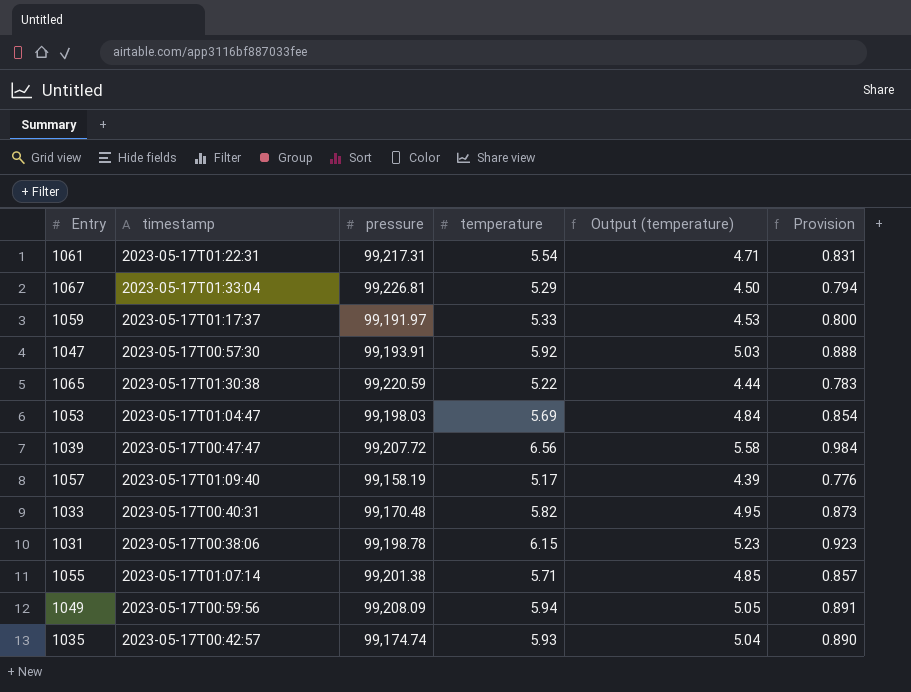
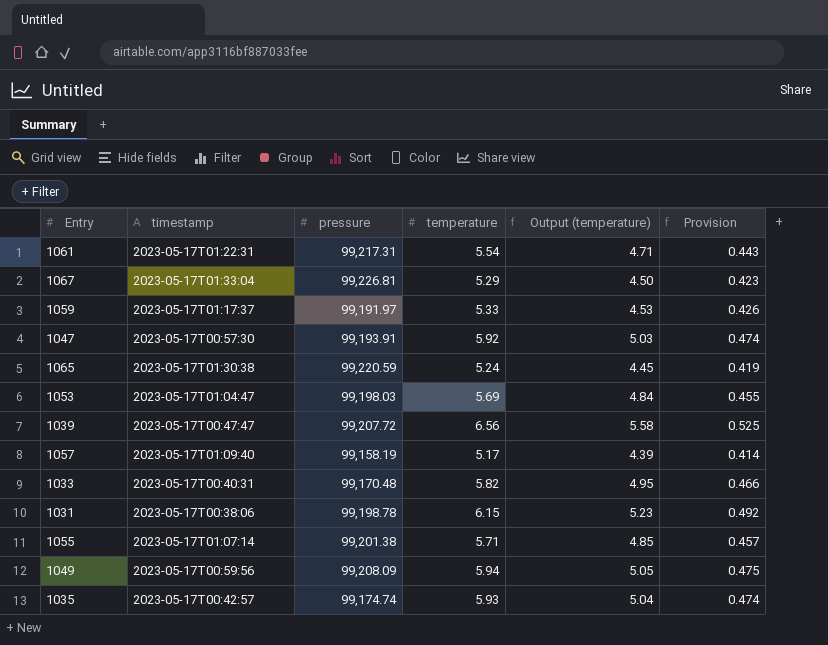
column Provision | formula: [temperature] * 0.15 -> [temperature] * 0.08
1065 | temperature: 5.22 -> 5.24
1065 | Output (temperature): 4.44 -> 4.45

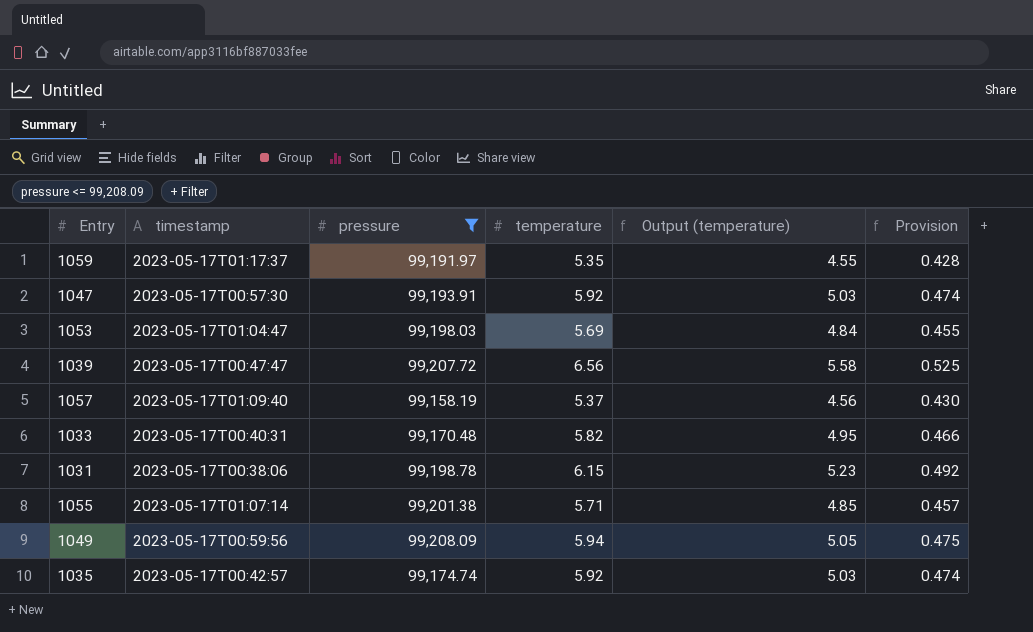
filter: none -> pressure <= 99,208.09
1059 | temperature: 5.33 -> 5.35
1059 | Output (temperature): 4.53 -> 4.55
1059 | Provision: 0.426 -> 0.428
1057 | temperature: 5.17 -> 5.37
1057 | Output (temperature): 4.39 -> 4.56
1057 | Provision: 0.414 -> 0.430
1035 | temperature: 5.93 -> 5.92
1035 | Output (temperature): 5.04 -> 5.03

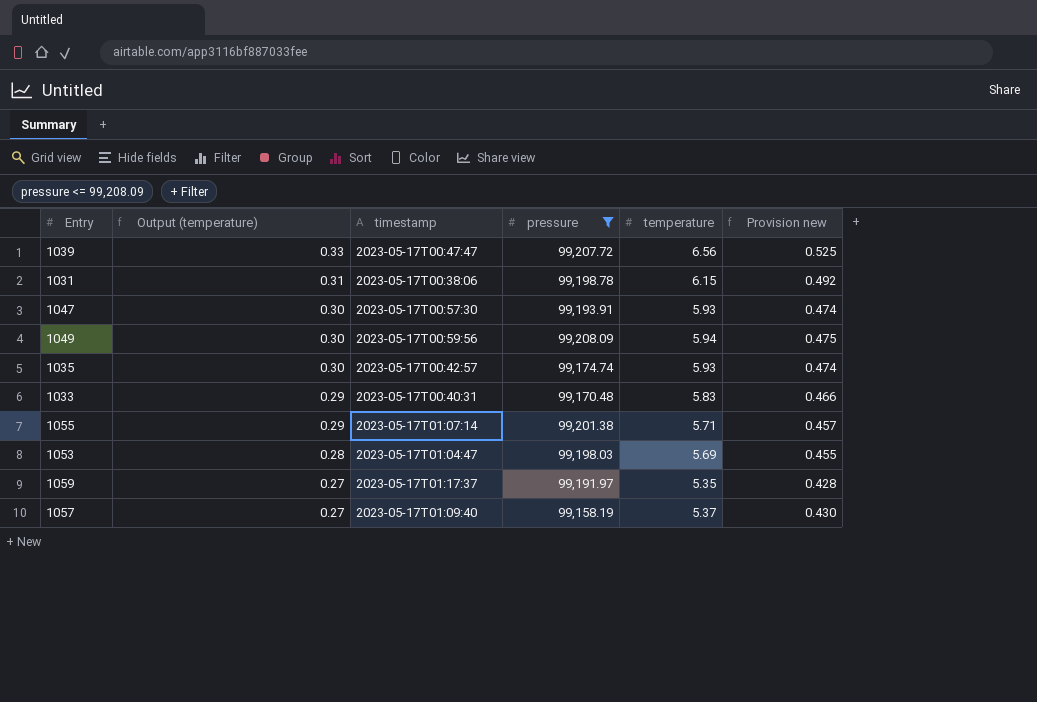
row order: none -> Output (temperature) descending
column Output (temperature) | formula: [temperature] * 0.85 -> [temperature] * 0.05
column Output (temperature) | position: 5 -> 2
column name: Provision -> Provision new
1047 | temperature: 5.92 -> 5.93
1035 | temperature: 5.92 -> 5.93
1033 | temperature: 5.82 -> 5.83

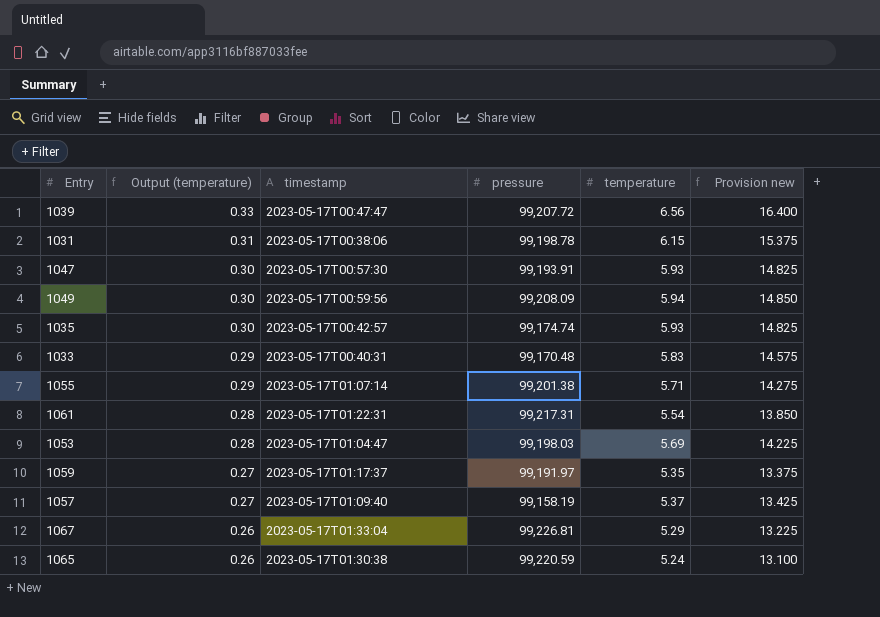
filter: pressure <= 99,208.09 -> none
column Provision new | formula: [temperature] * 0.08 -> [temperature] * 2.5

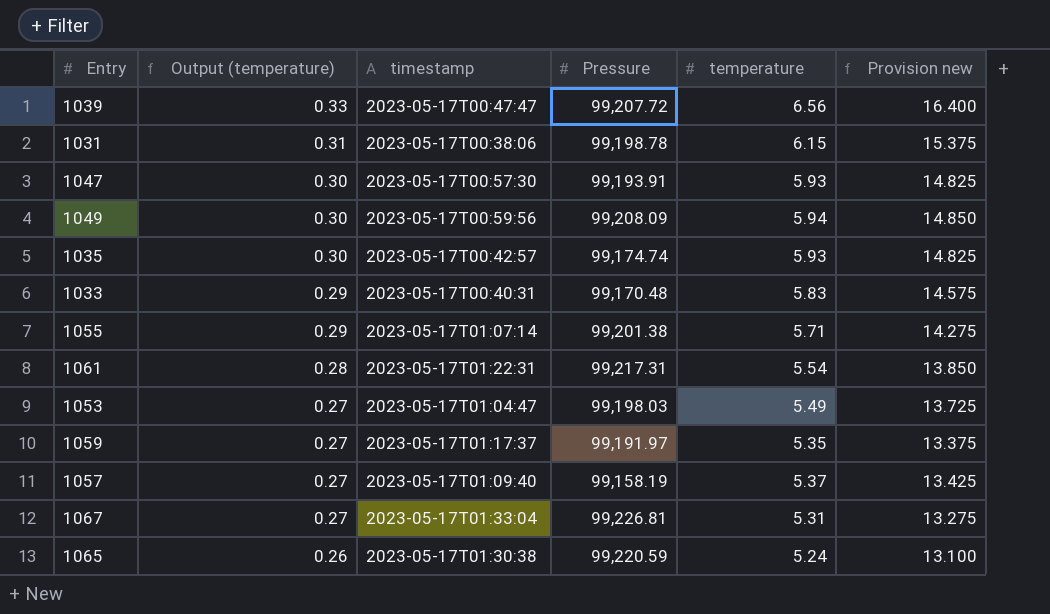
column name: pressure -> Pressure
1053 | Output (temperature): 0.28 -> 0.27
1053 | temperature: 5.69 -> 5.49
1053 | Provision new: 14.225 -> 13.725
1067 | Output (temperature): 0.26 -> 0.27
1067 | temperature: 5.29 -> 5.31
1067 | Provision new: 13.225 -> 13.275

